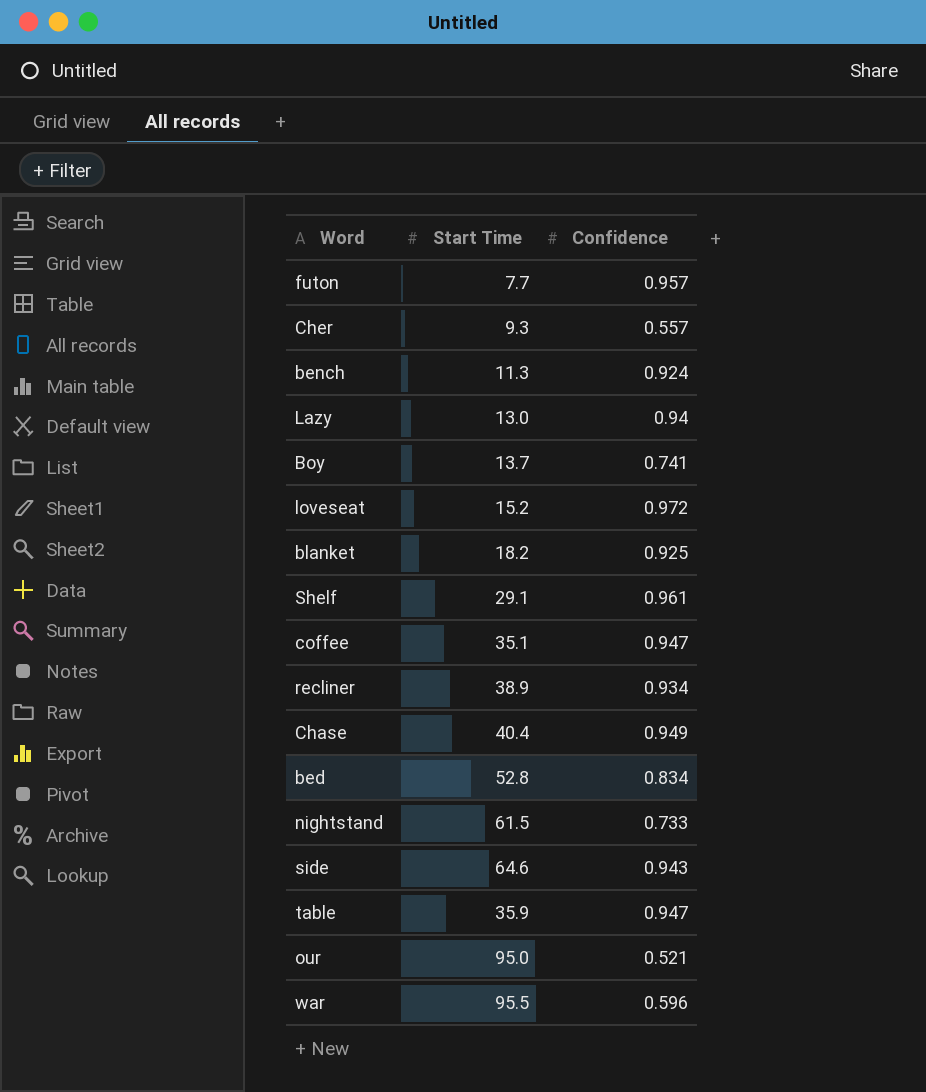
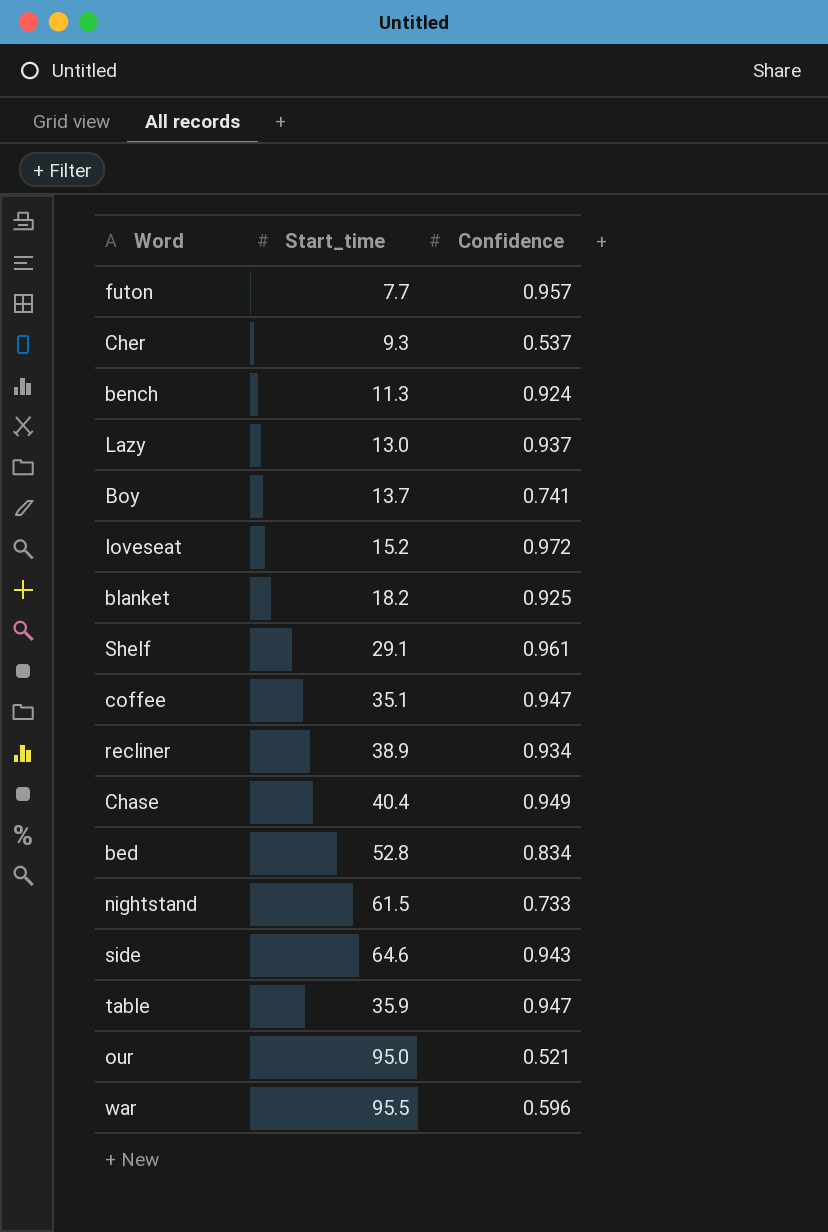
column name: Start Time -> Start_time
Cher | Confidence: 0.557 -> 0.537
Lazy | Confidence: 0.94 -> 0.937

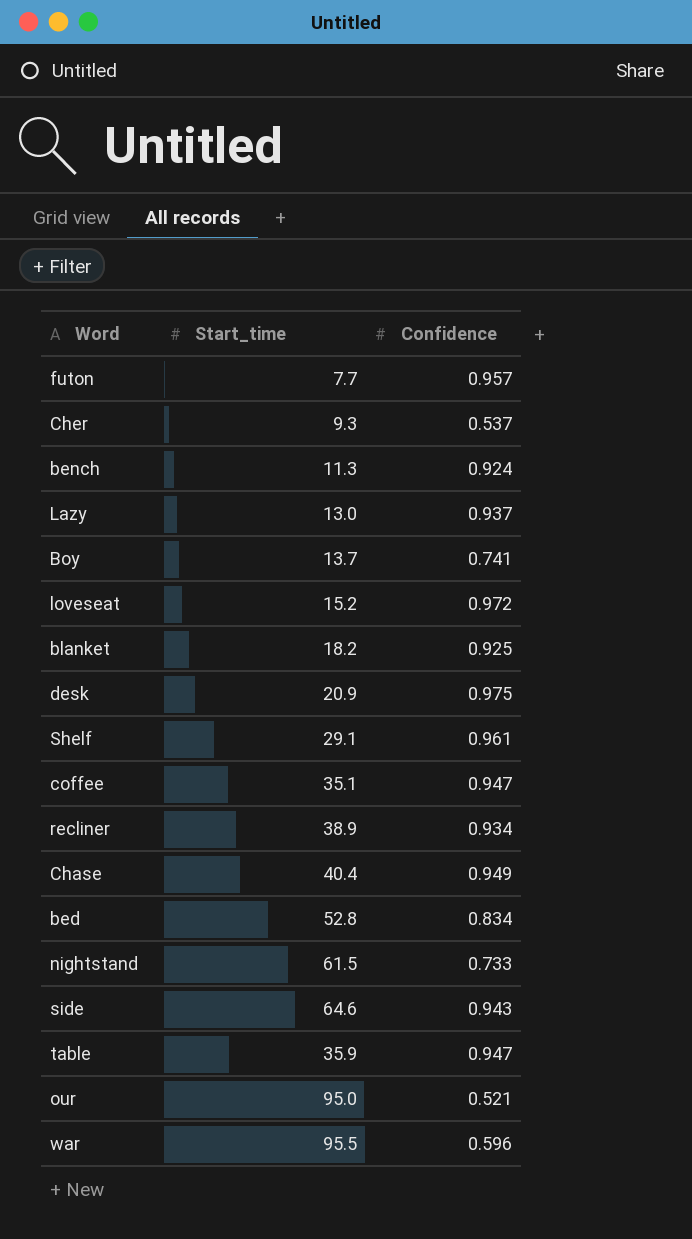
row desk: none -> 20.9 | 0.975

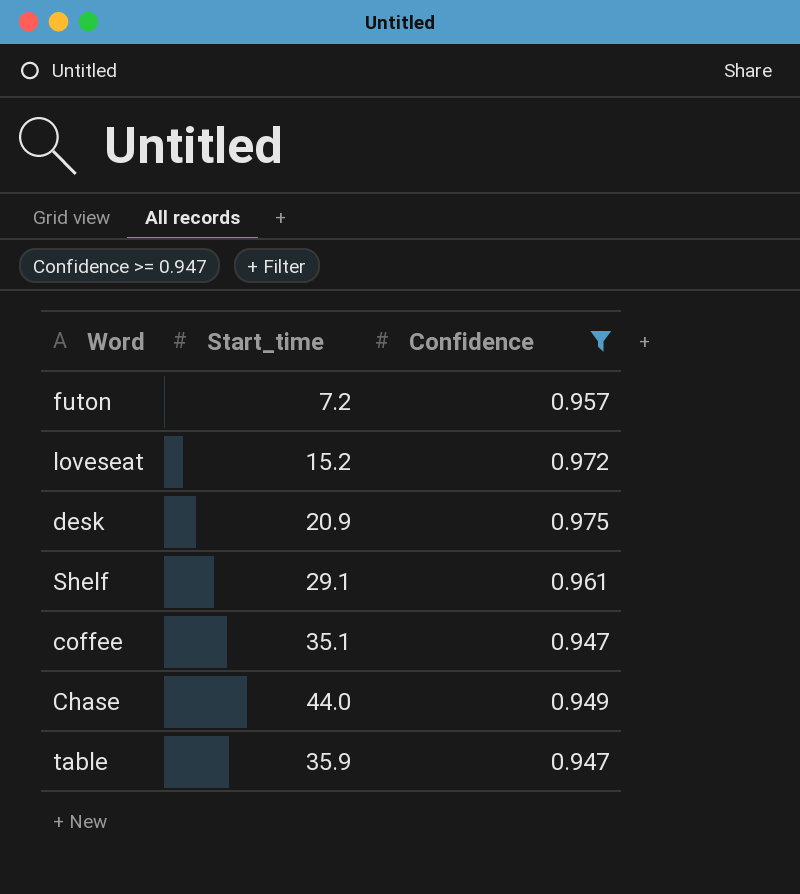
filter: none -> Confidence >= 0.947
futon | Start_time: 7.7 -> 7.2
Chase | Start_time: 40.4 -> 44.0

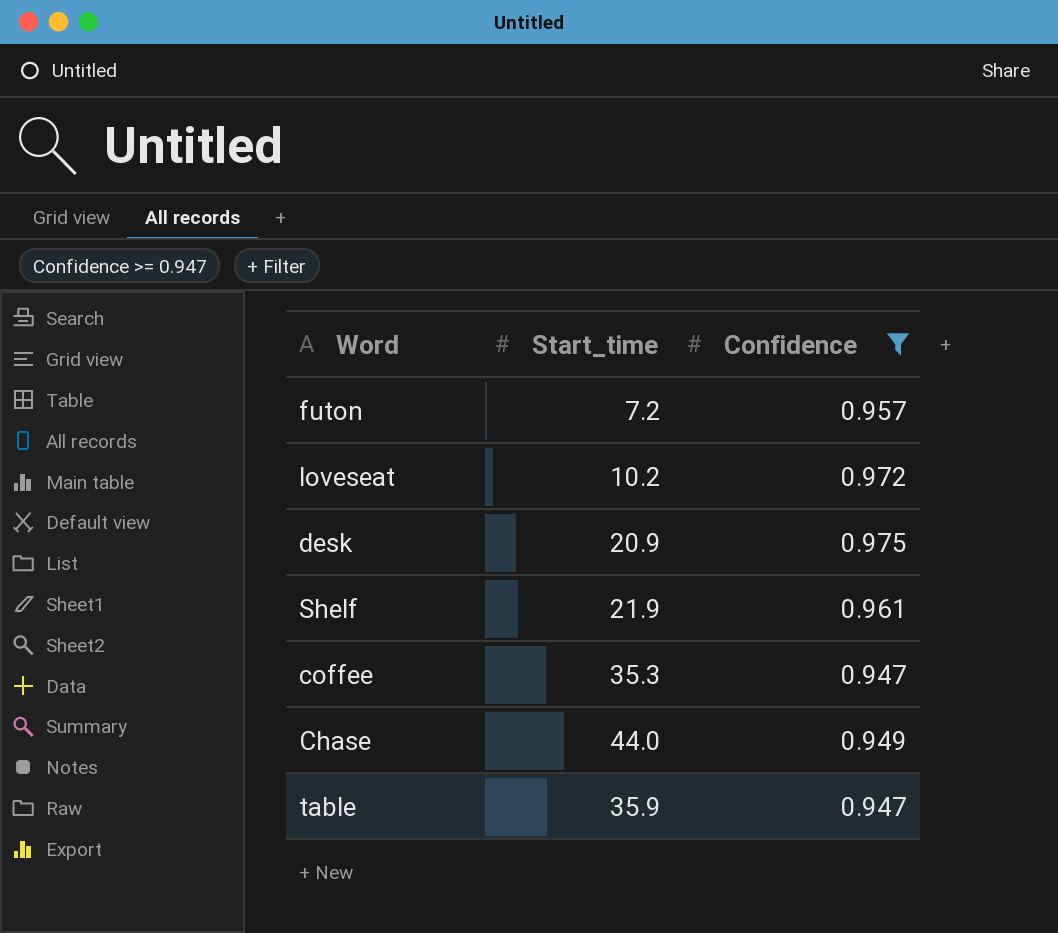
loveseat | Start_time: 15.2 -> 10.2
Shelf | Start_time: 29.1 -> 21.9
coffee | Start_time: 35.1 -> 35.3

